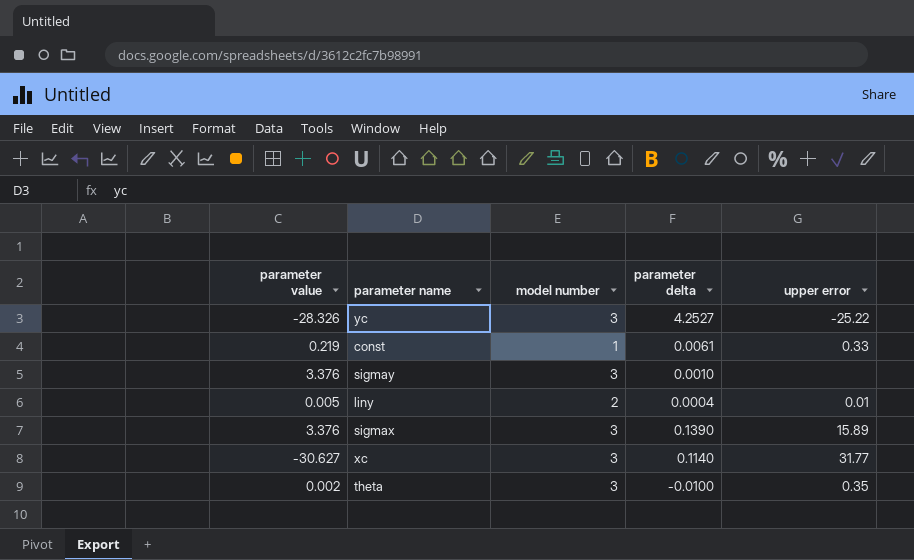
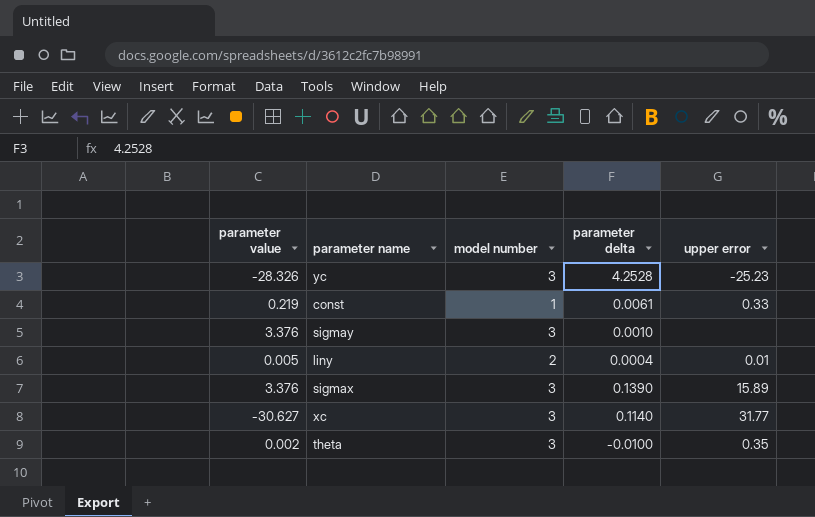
yc | parameter delta: 4.2527 -> 4.2528
yc | upper error: -25.22 -> -25.23

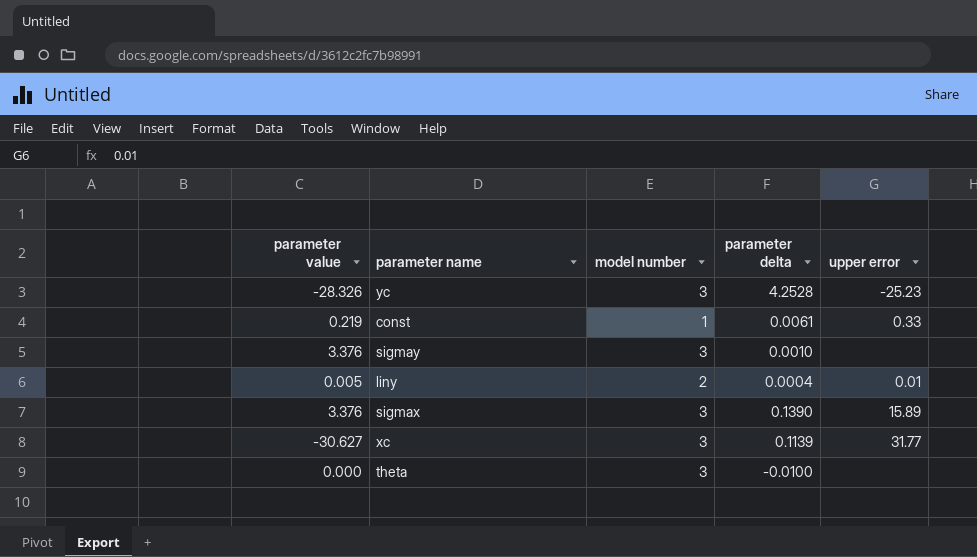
xc | parameter delta: 0.1140 -> 0.1139
theta | parameter value: 0.002 -> 0.000
theta | upper error: 0.35 -> none

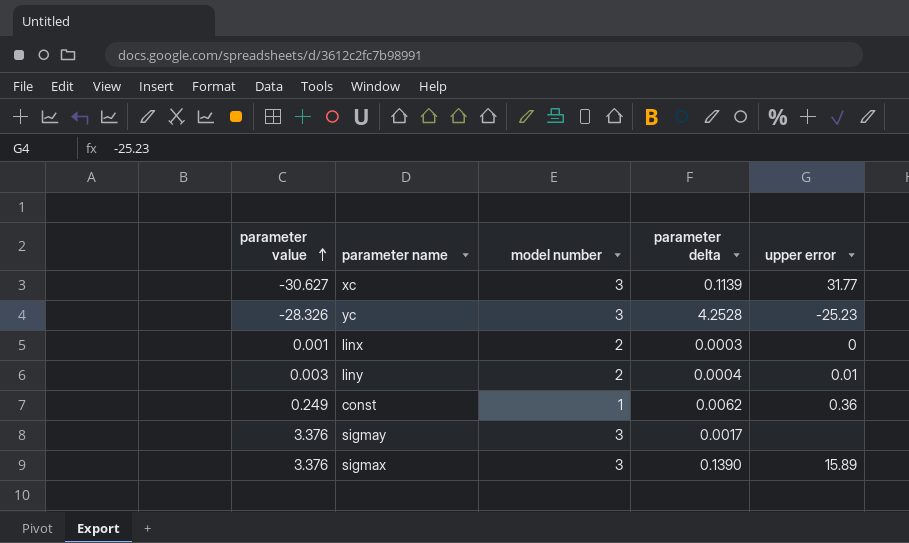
row order: none -> parameter value ascending
row theta: 0.000 | 3 | -0.0100 | none -> none
row linx: none -> 0.001 | 2 | 0.0003 | 0
liny | parameter value: 0.005 -> 0.003
const | parameter value: 0.219 -> 0.249
const | parameter delta: 0.0061 -> 0.0062
const | upper error: 0.33 -> 0.36
sigmay | parameter delta: 0.0010 -> 0.0017

